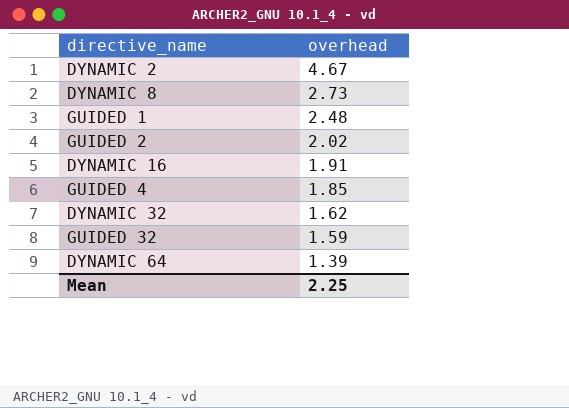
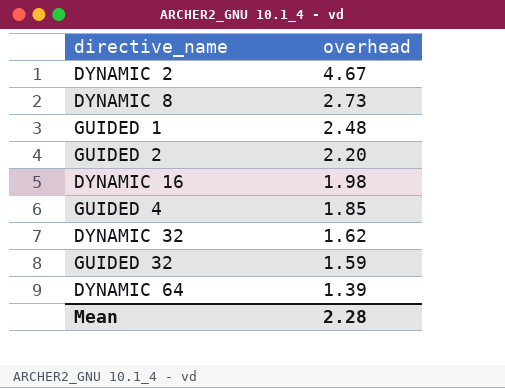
GUIDED 2 | overhead: 2.02 -> 2.20
DYNAMIC 16 | overhead: 1.91 -> 1.98
Mean | overhead: 2.25 -> 2.28

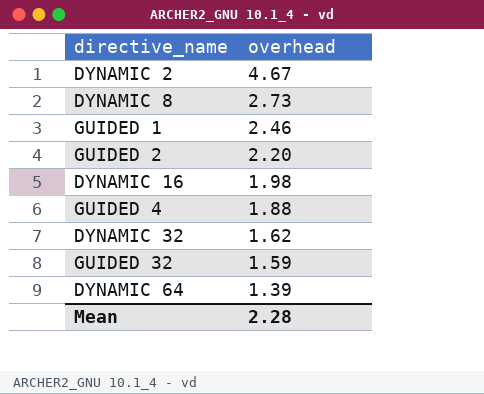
GUIDED 1 | overhead: 2.48 -> 2.46
GUIDED 4 | overhead: 1.85 -> 1.88

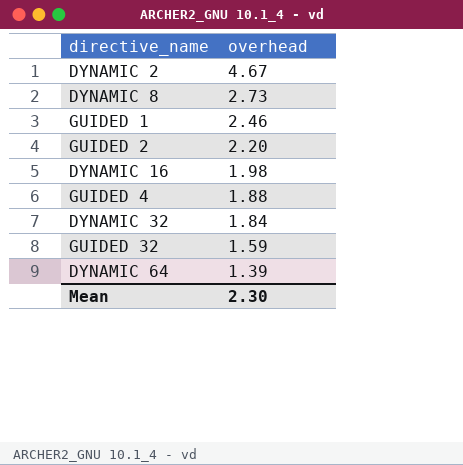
DYNAMIC 32 | overhead: 1.62 -> 1.84
Mean | overhead: 2.28 -> 2.30

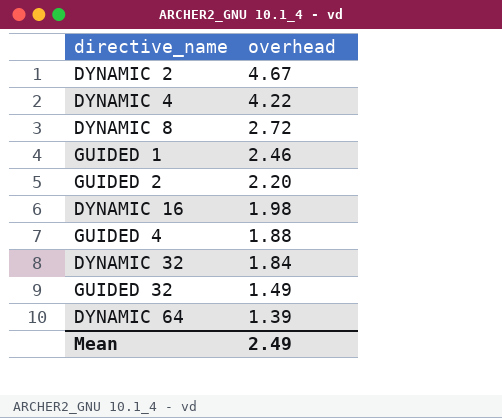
row DYNAMIC 4: none -> 4.22
DYNAMIC 8 | overhead: 2.73 -> 2.72
GUIDED 32 | overhead: 1.59 -> 1.49
Mean | overhead: 2.30 -> 2.49

